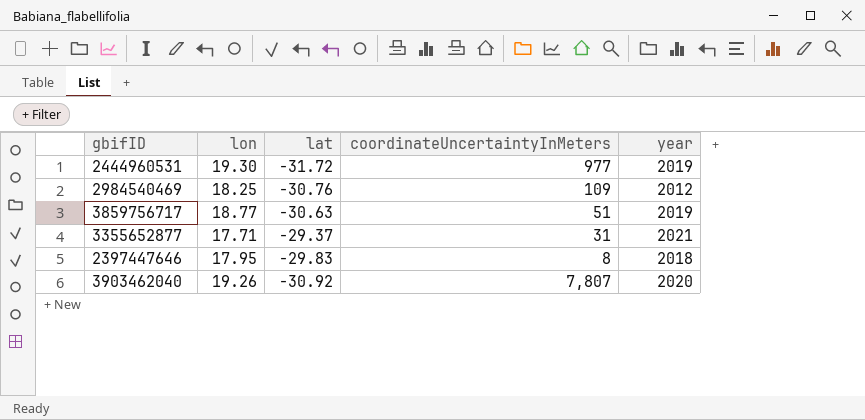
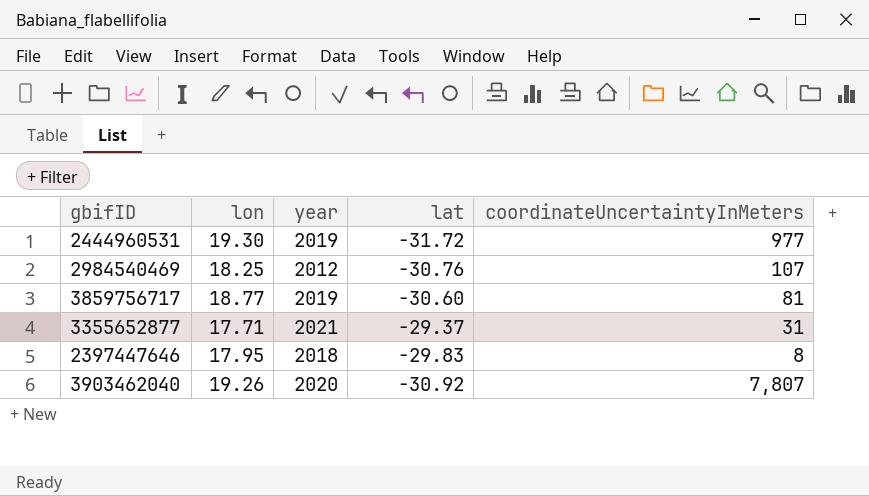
column year | position: 5 -> 3
2984540469 | coordinateUncertaintyInMeters: 109 -> 107
3859756717 | lat: -30.63 -> -30.60
3859756717 | coordinateUncertaintyInMeters: 51 -> 81

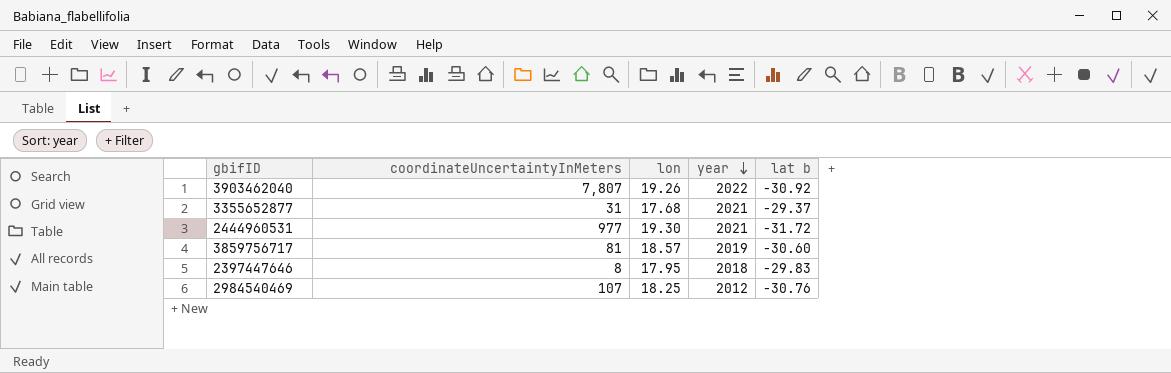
row order: none -> year descending
column coordinateUncertaintyInMeters | position: 5 -> 2
column name: lat -> lat b
3903462040 | year: 2020 -> 2022
3355652877 | lon: 17.71 -> 17.68
2444960531 | year: 2019 -> 2021
3859756717 | lon: 18.77 -> 18.57

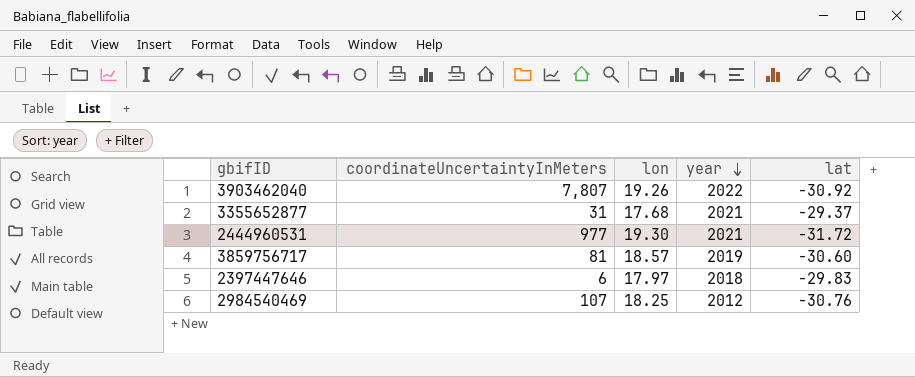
column name: lat b -> lat
2397447646 | coordinateUncertaintyInMeters: 8 -> 6
2397447646 | lon: 17.95 -> 17.97

